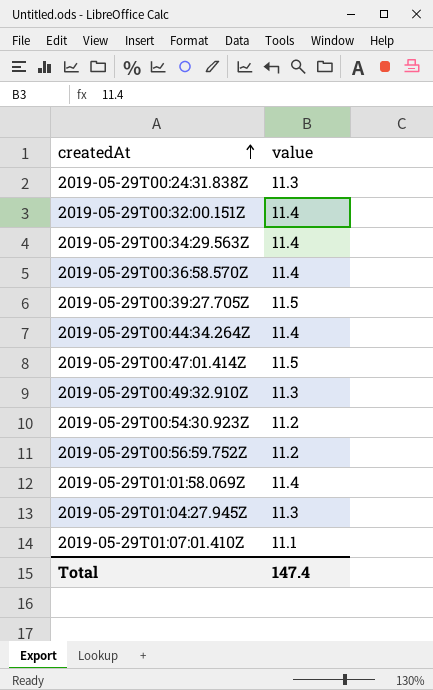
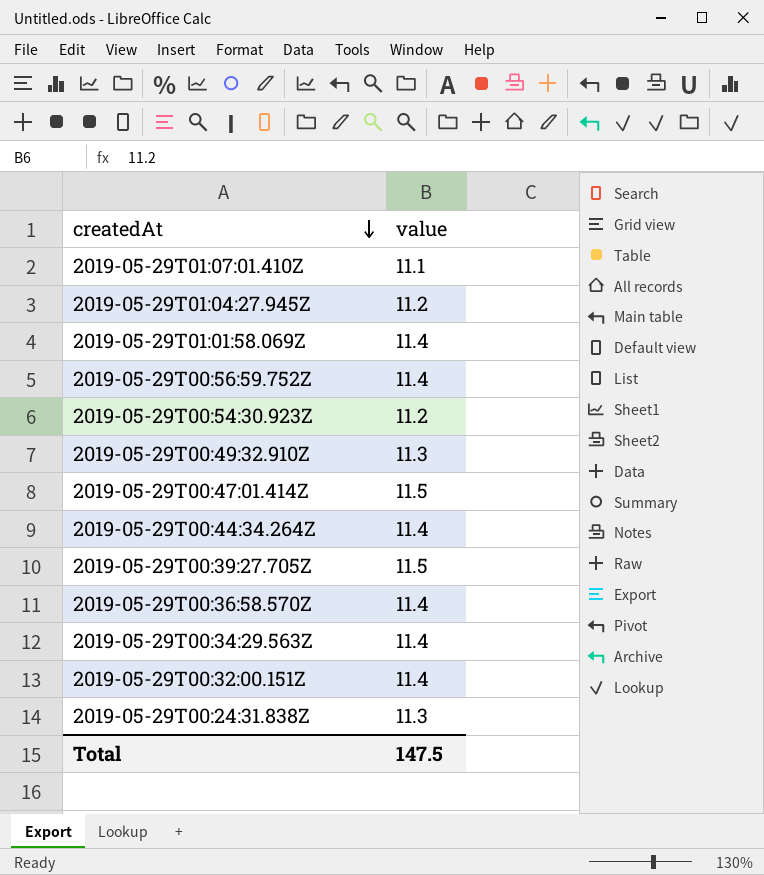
row order: createdAt ascending -> createdAt descending
2019-05-29T01:04:27.945Z | value: 11.3 -> 11.2
2019-05-29T00:56:59.752Z | value: 11.2 -> 11.4
Total | value: 147.4 -> 147.5

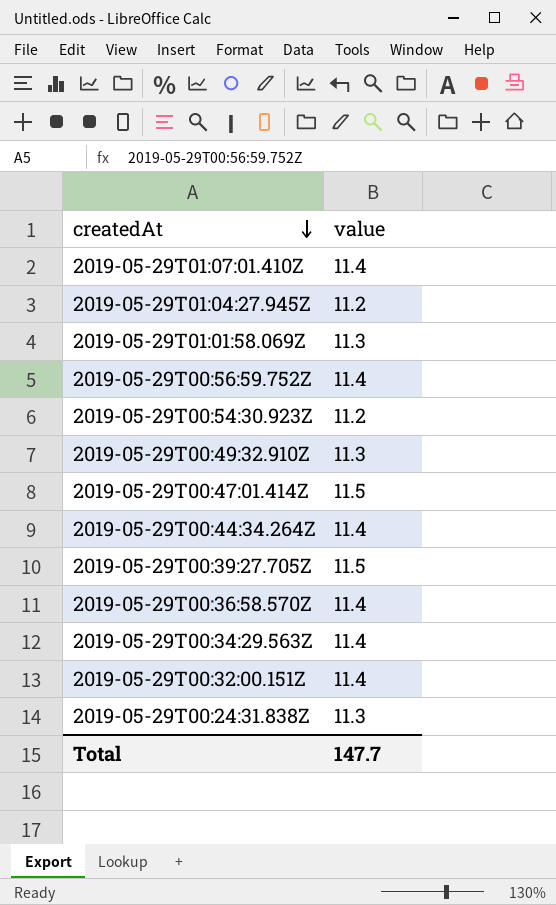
2019-05-29T01:07:01.410Z | value: 11.1 -> 11.4
2019-05-29T01:01:58.069Z | value: 11.4 -> 11.3
Total | value: 147.5 -> 147.7

